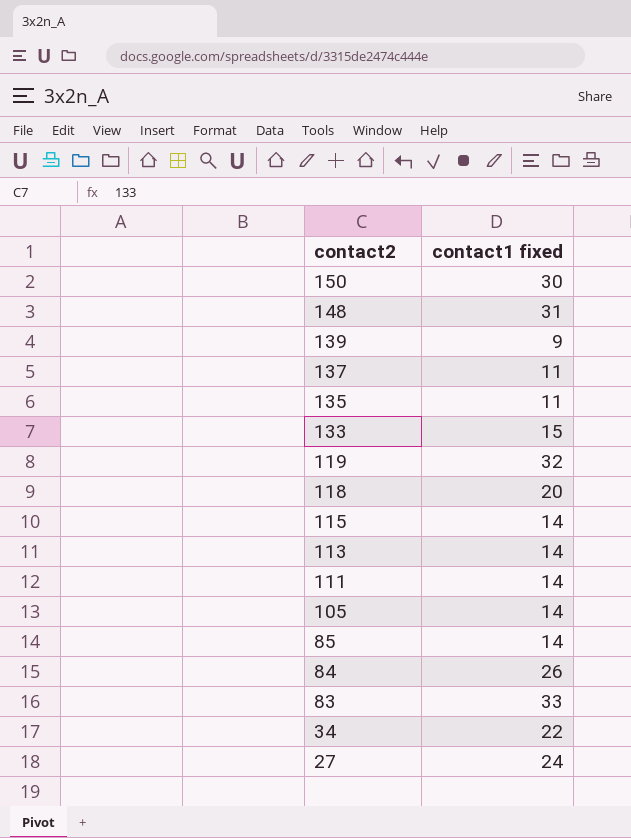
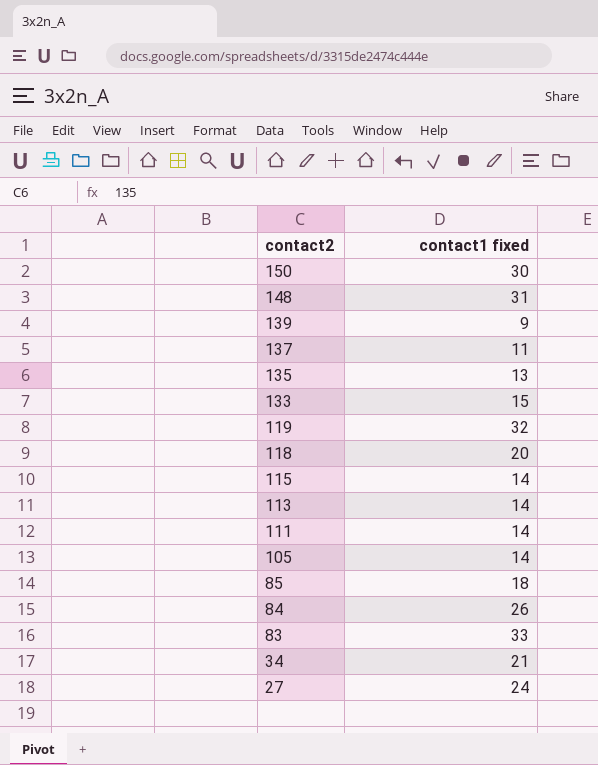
135 | contact1 fixed: 11 -> 13
85 | contact1 fixed: 14 -> 18
34 | contact1 fixed: 22 -> 21

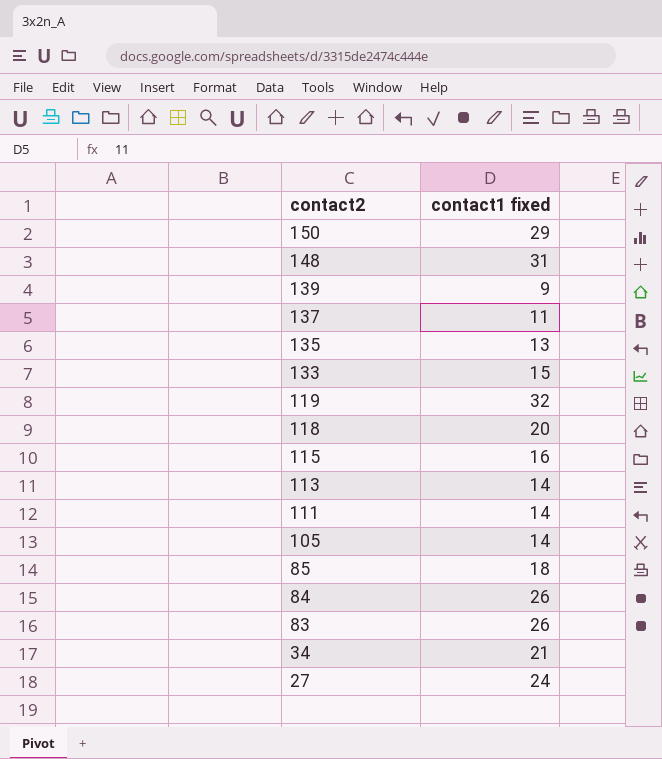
150 | contact1 fixed: 30 -> 29
115 | contact1 fixed: 14 -> 16
83 | contact1 fixed: 33 -> 26

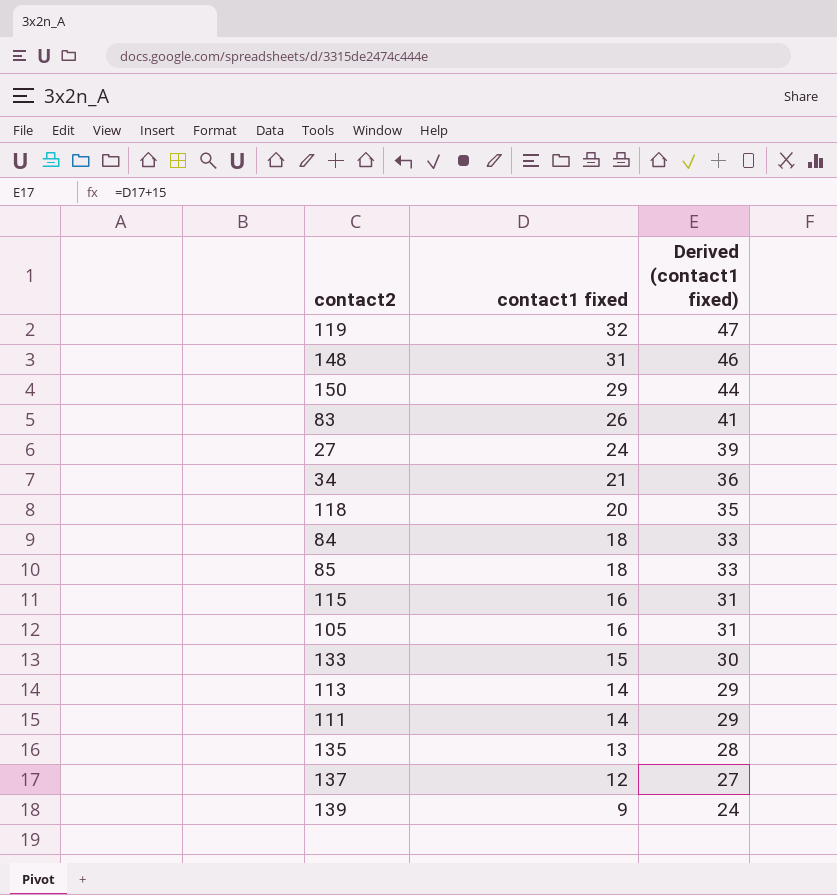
row order: contact2 descending -> contact1 fixed descending
column Derived (contact1 fixed) | formula: none -> [contact1 fixed] + 15
84 | contact1 fixed: 26 -> 18
105 | contact1 fixed: 14 -> 16
137 | contact1 fixed: 11 -> 12

